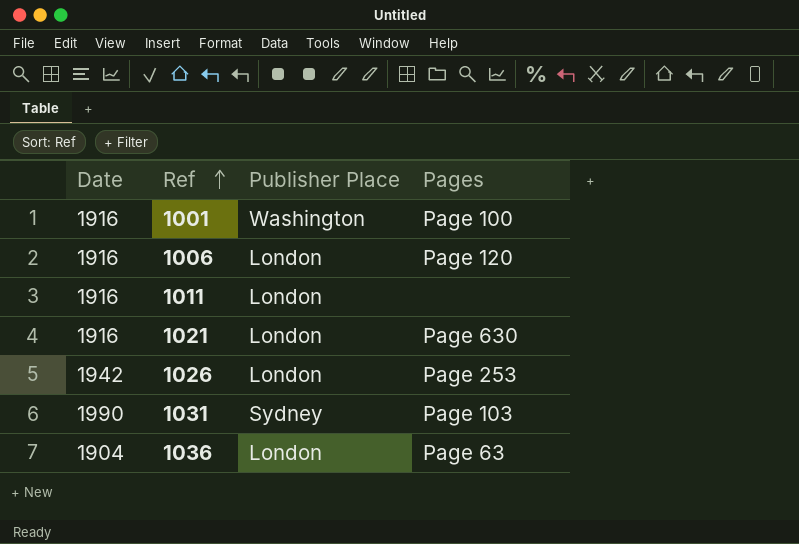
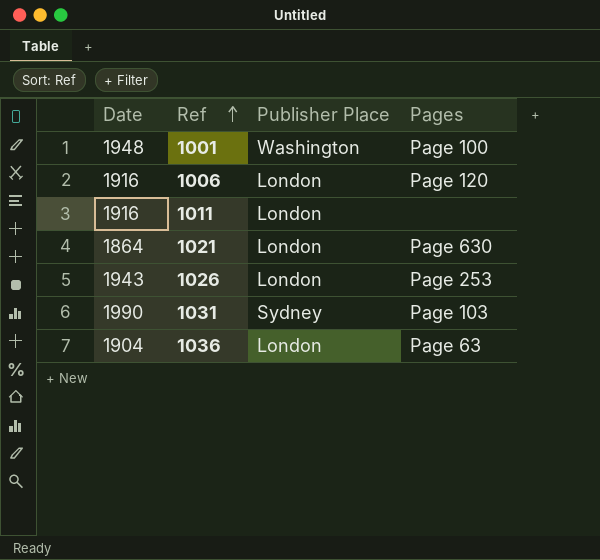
1001 | Date: 1916 -> 1948
1021 | Date: 1916 -> 1864
1026 | Date: 1942 -> 1943

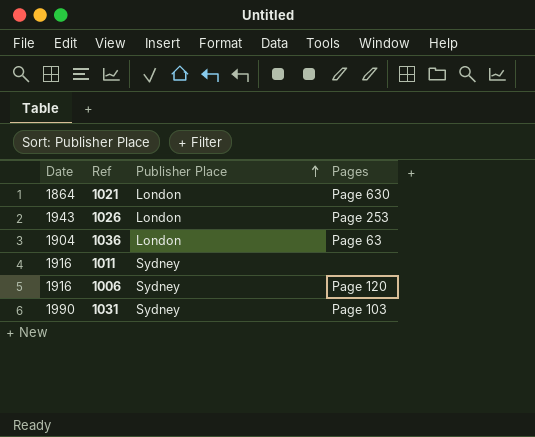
row order: Ref ascending -> Publisher Place ascending
row 1001: 1948 | Washington | Page 100 -> none
1011 | Publisher Place: London -> Sydney
1006 | Publisher Place: London -> Sydney

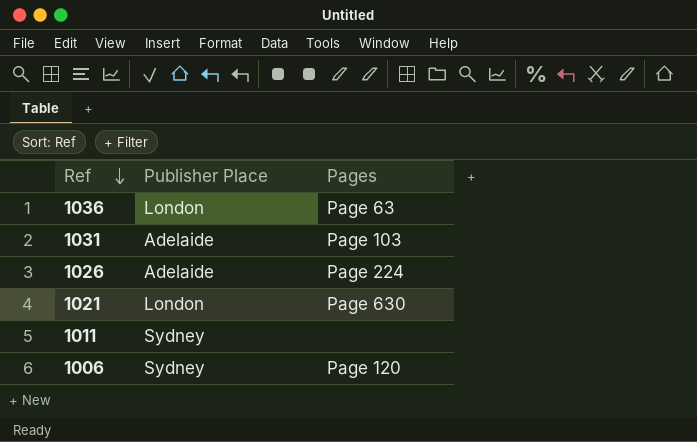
row order: Publisher Place ascending -> Ref descending
column Date | position: 1 -> none
1031 | Publisher Place: Sydney -> Adelaide
1026 | Publisher Place: London -> Adelaide
1026 | Pages: Page 253 -> Page 224

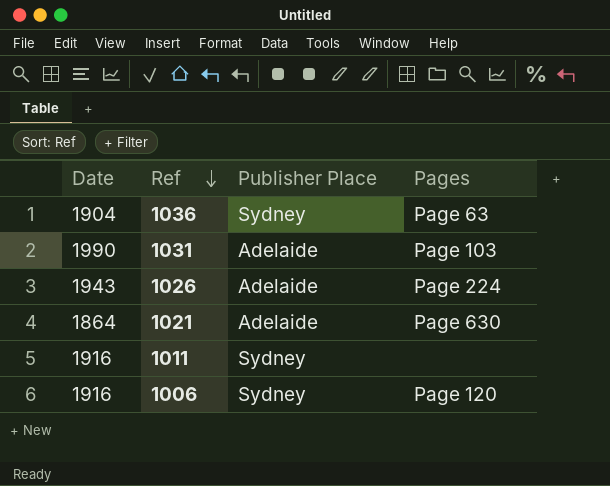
column Date | position: none -> 1
1036 | Publisher Place: London -> Sydney
1021 | Publisher Place: London -> Adelaide

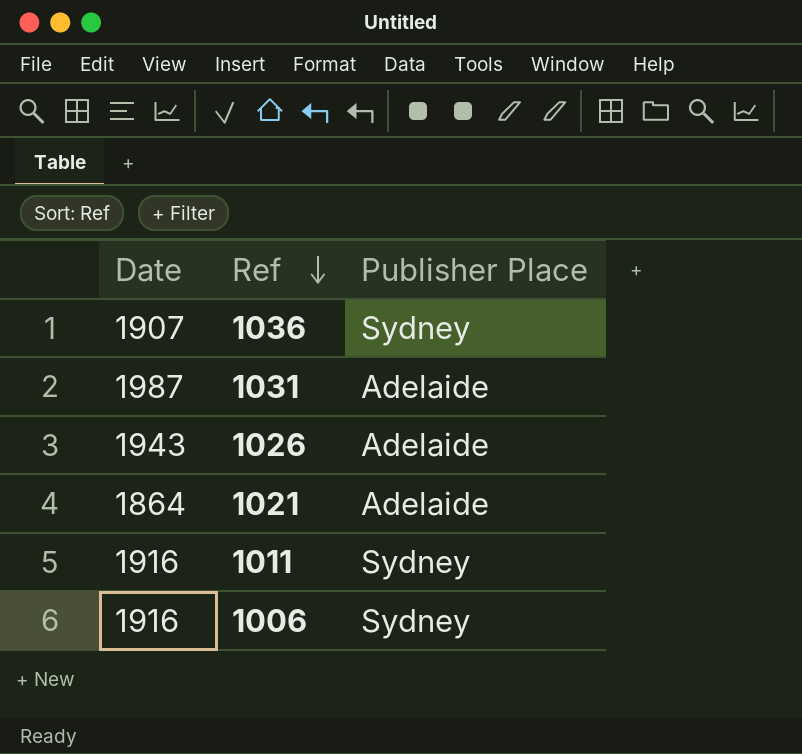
column Pages | position: 4 -> none
1036 | Date: 1904 -> 1907
1031 | Date: 1990 -> 1987

